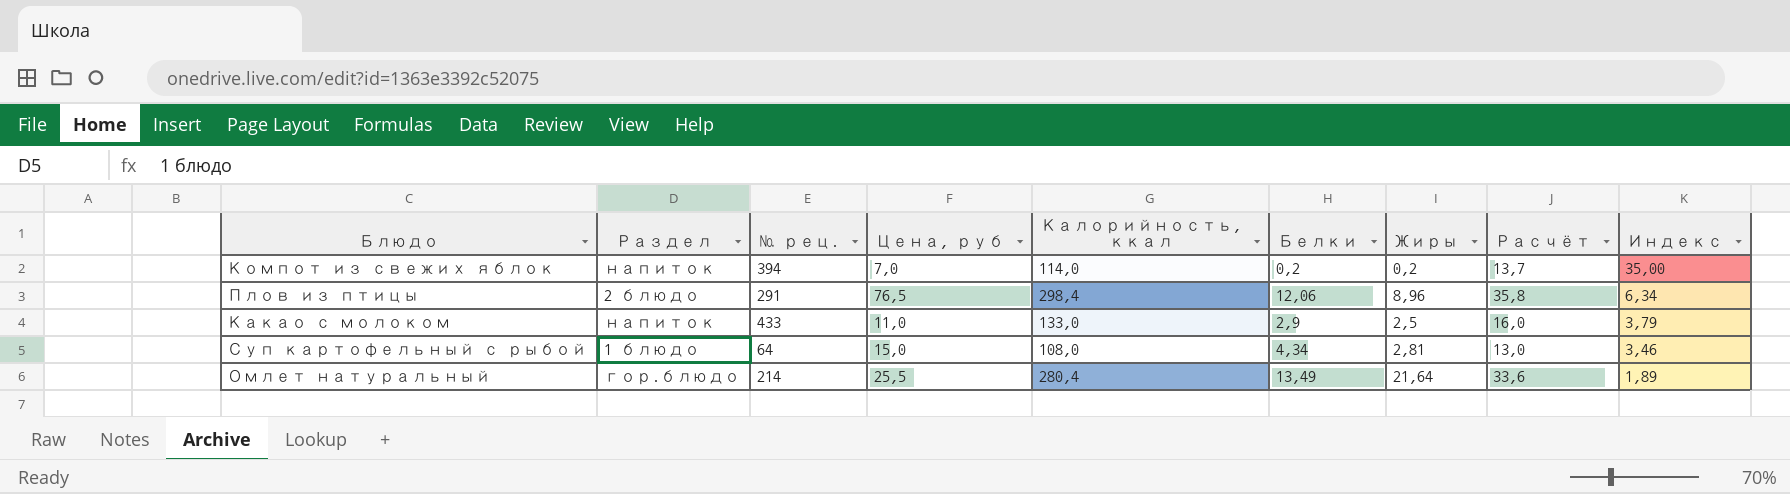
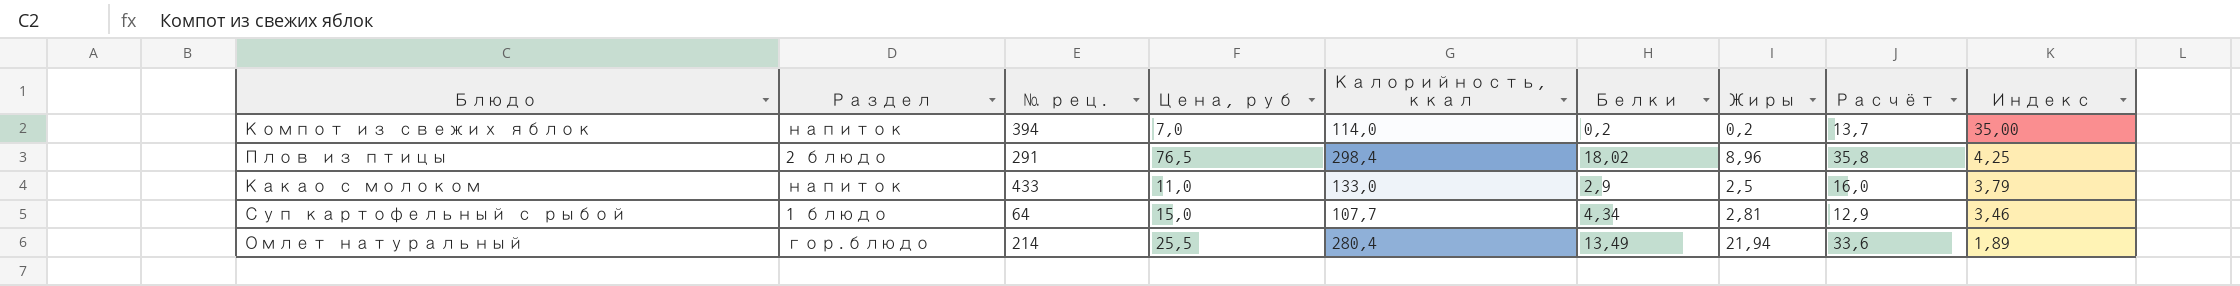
Плов из птицы | Белки: 12,06 -> 18,02
Плов из птицы | Индекс: 6,34 -> 4,25
Суп картофельный с рыбой | Калорийность, ккал: 108,0 -> 107,7
Суп картофельный с рыбой | Расчёт: 13,0 -> 12,9
Омлет натуральный | Жиры: 21,64 -> 21,94

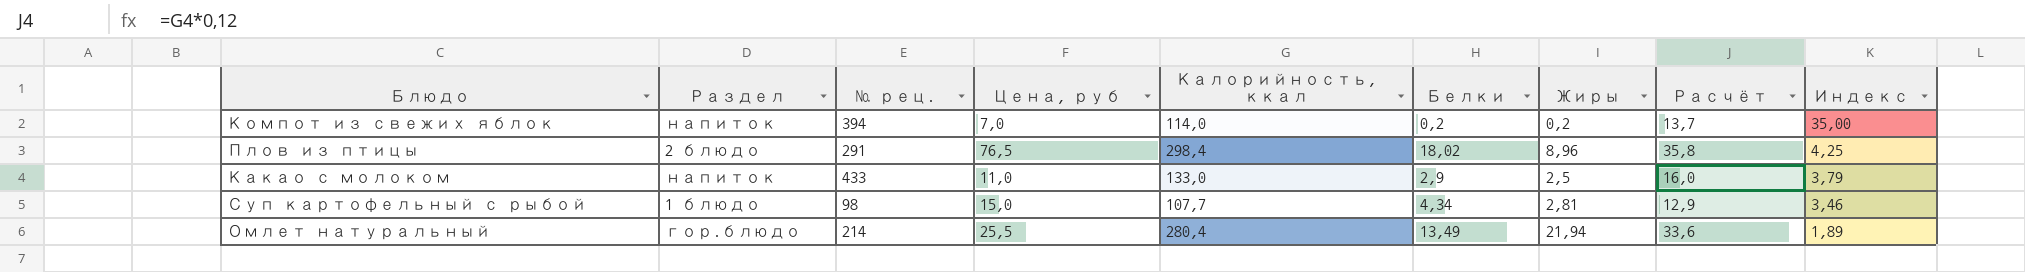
Суп картофельный с рыбой | № рец.: 64 -> 98

